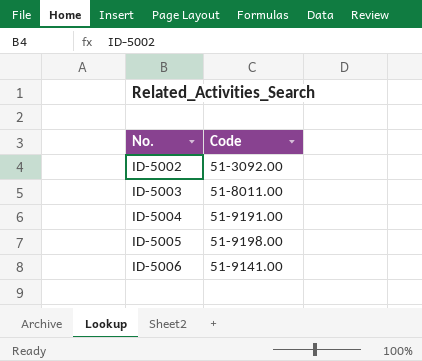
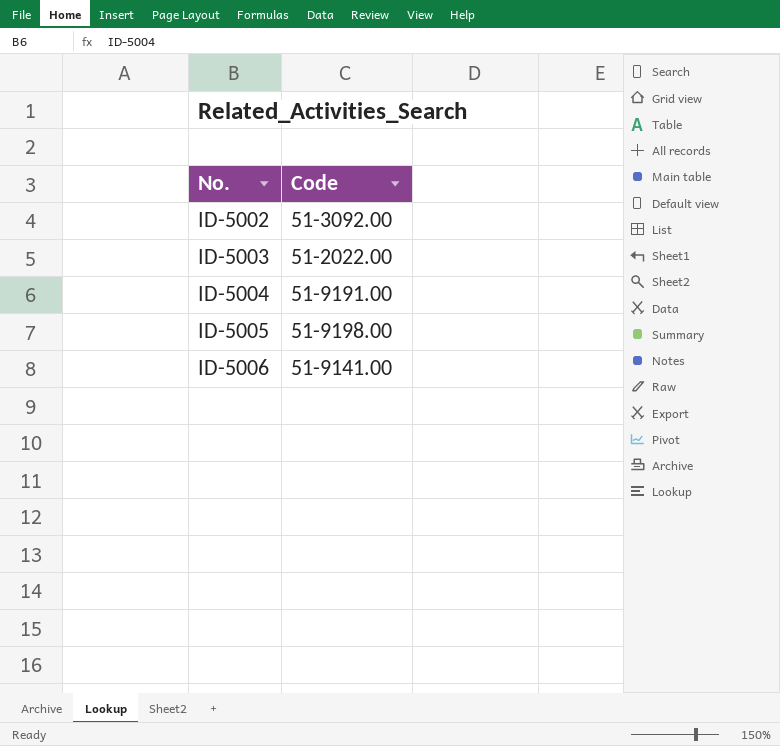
ID-5003 | Code: 51-8011.00 -> 51-2022.00

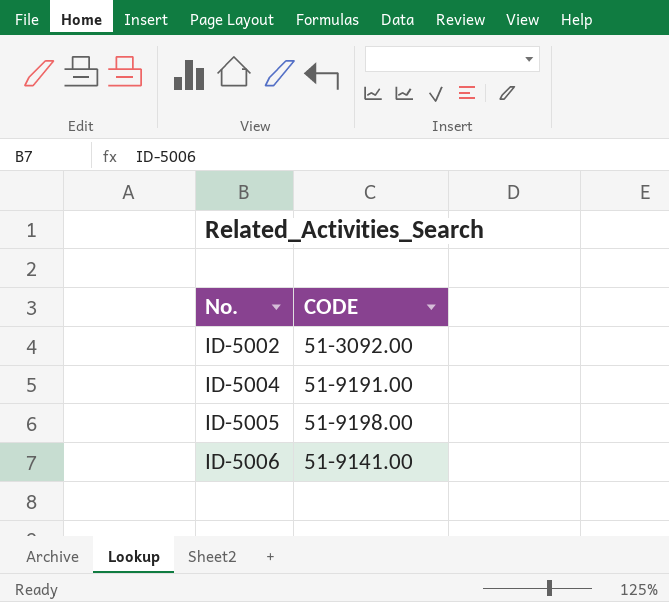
column name: Code -> CODE
row ID-5003: 51-2022.00 -> none

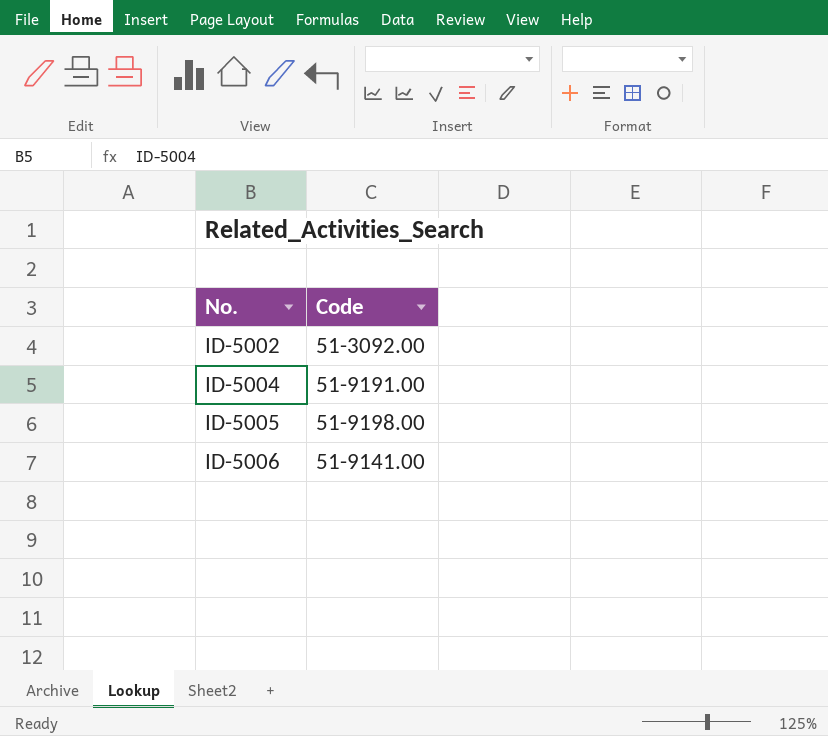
column name: CODE -> Code

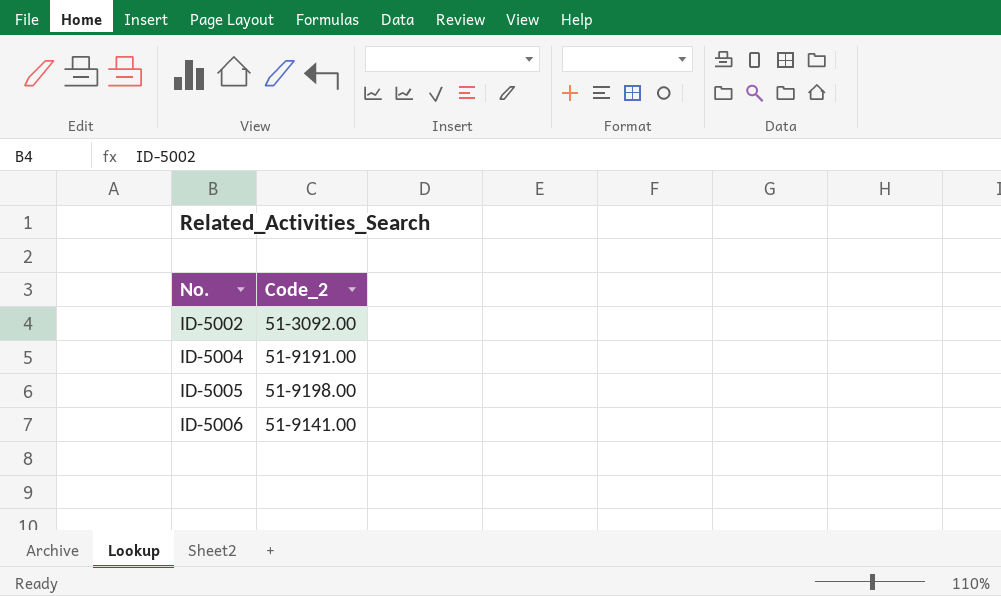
column name: Code -> Code_2

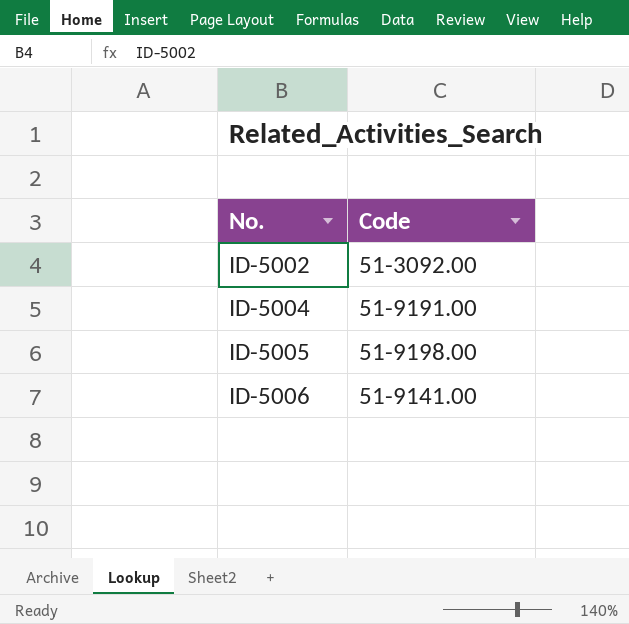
column name: Code_2 -> Code

